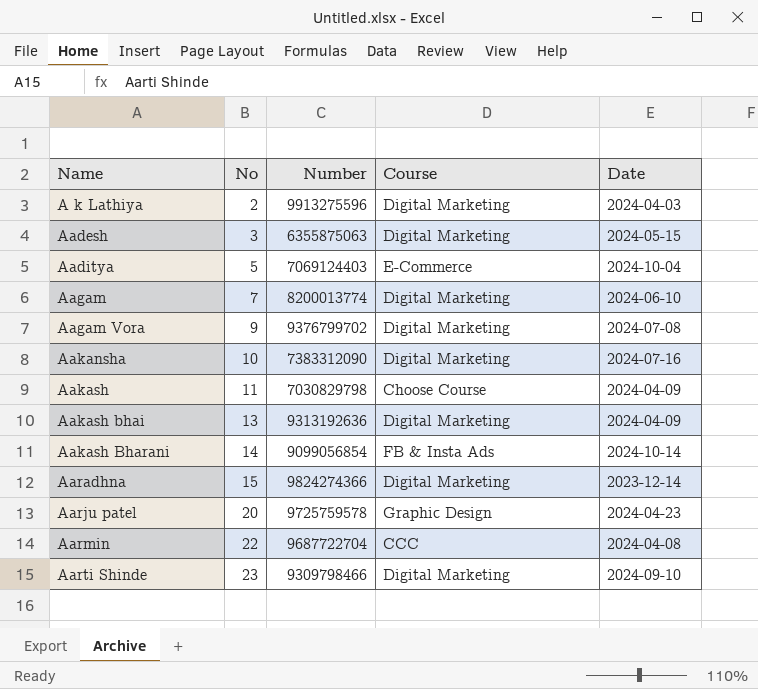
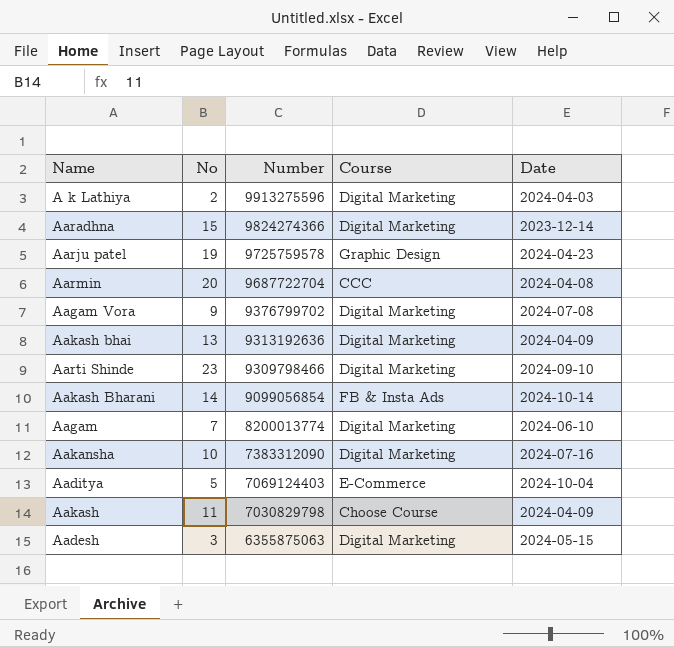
row order: Name ascending -> Number descending
Aarju patel | No: 20 -> 19
Aarmin | No: 22 -> 20

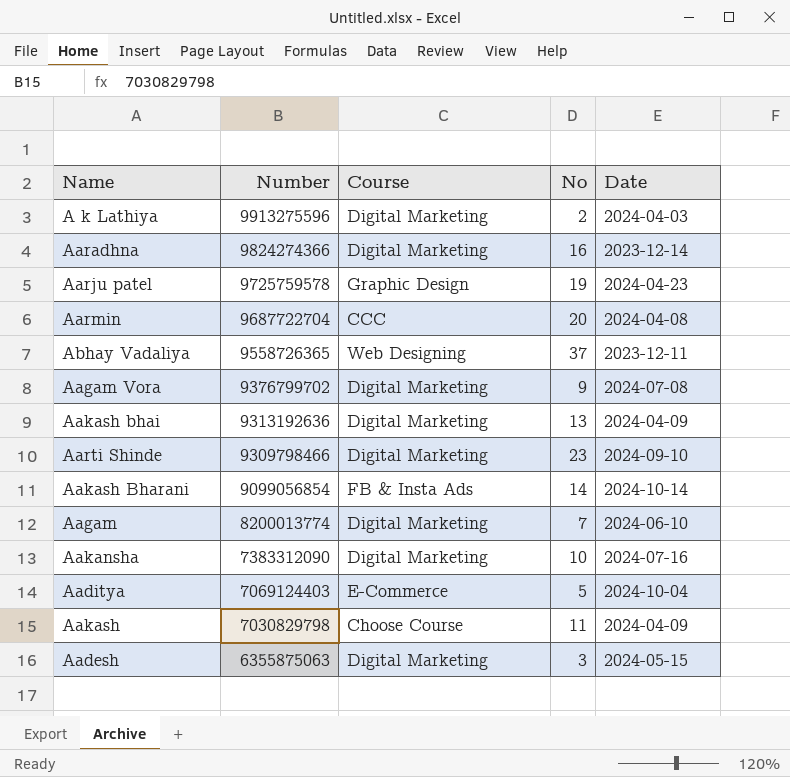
column No | position: 2 -> 4
Aaradhna | No: 15 -> 16
row Abhay Vadaliya: none -> 9558726365 | Web Designing | 37 | 2023-12-11

